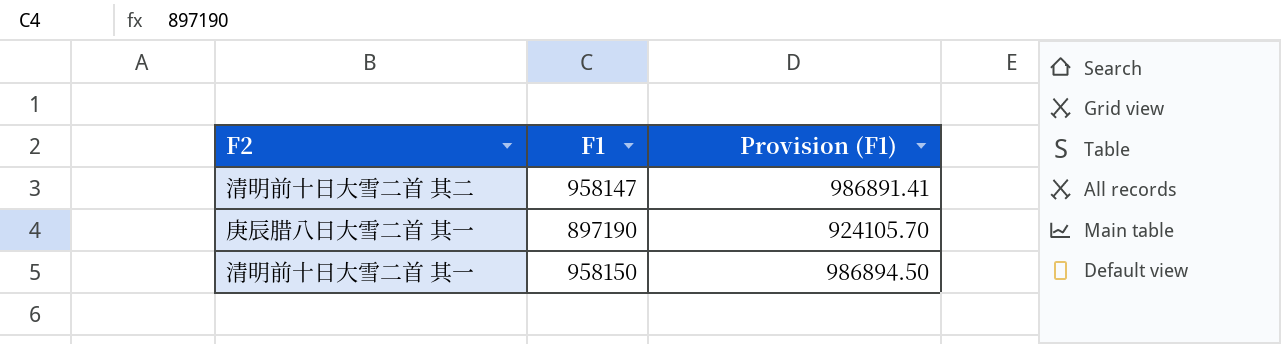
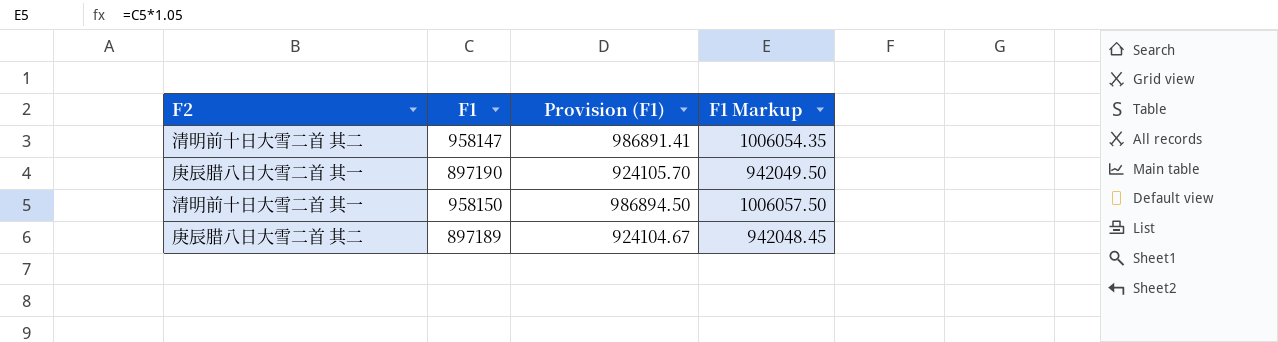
column F1 Markup | formula: none -> [F1] * 1.05
row 庚辰腊八日大雪二首 其二: none -> 897189 | 924104.67 | 942048.45

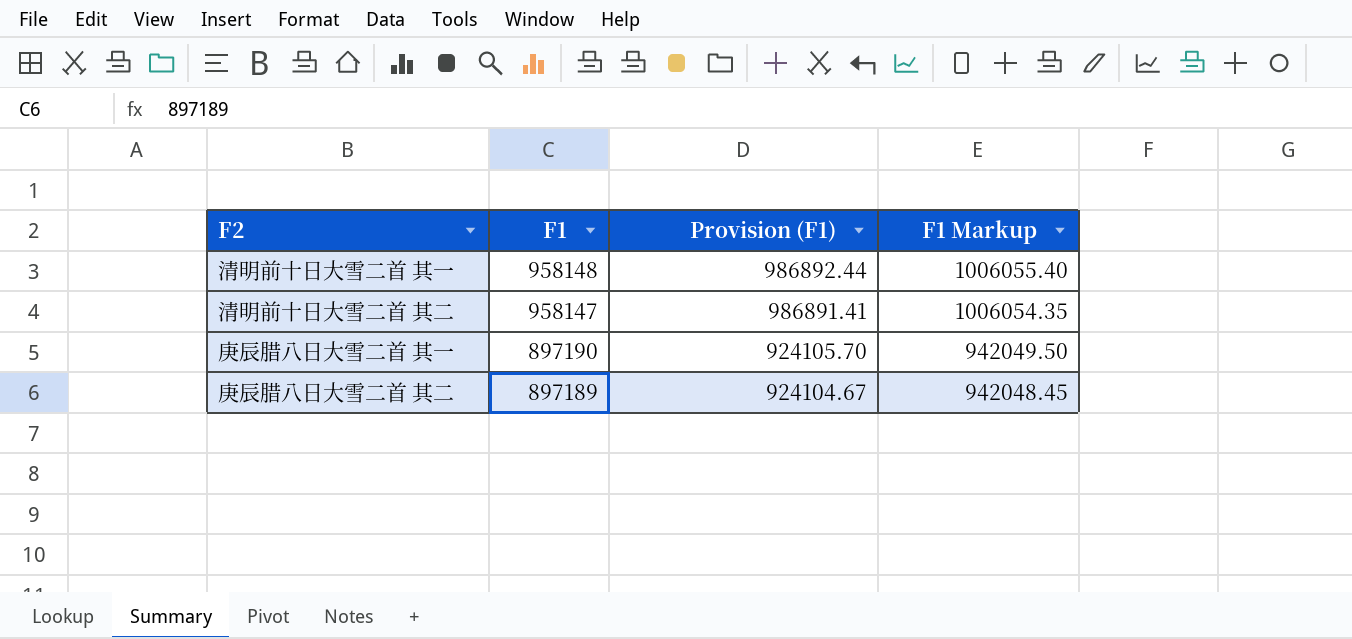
row order: none -> F1 descending
清明前十日大雪二首 其一 | F1: 958150 -> 958148
清明前十日大雪二首 其一 | Provision (F1): 986894.50 -> 986892.44
清明前十日大雪二首 其一 | F1 Markup: 1006057.50 -> 1006055.40

